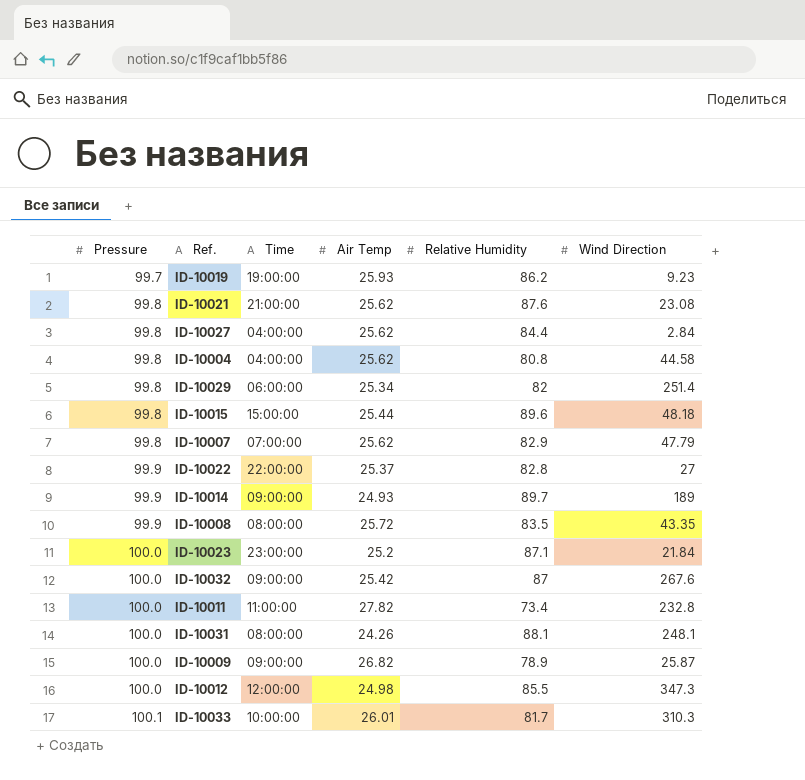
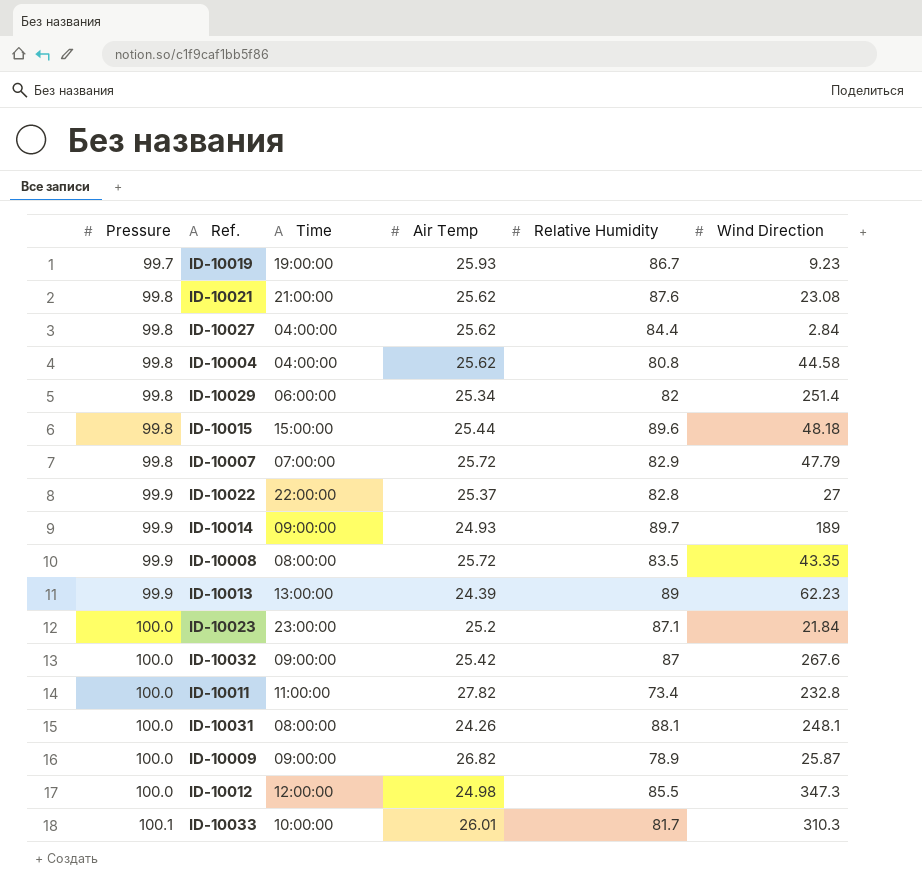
ID-10019 | Relative Humidity: 86.2 -> 86.7
ID-10007 | Air Temp: 25.62 -> 25.72
row ID-10013: none -> 99.9 | 13:00:00 | 24.39 | 89 | 62.23

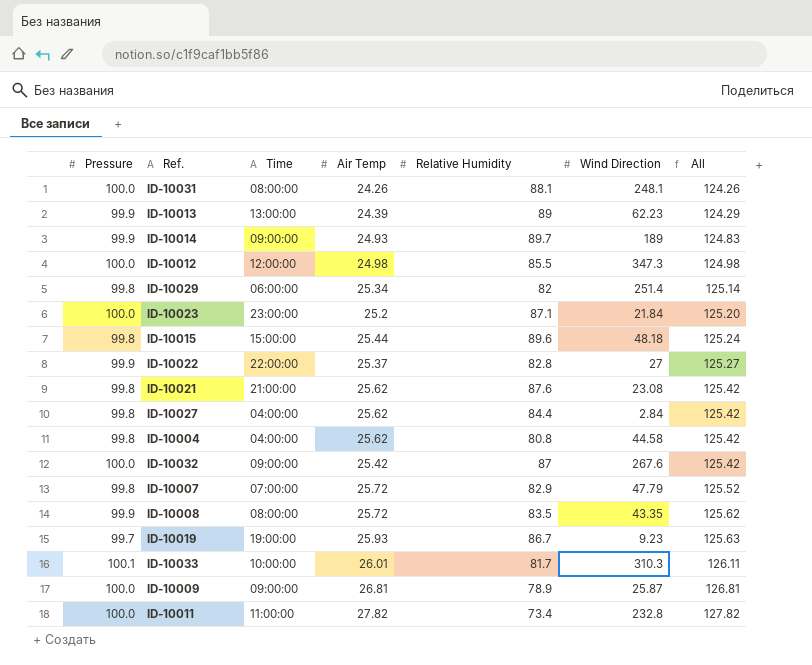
row order: Pressure ascending -> All ascending
column All | formula: none -> [Pressure] + [Air Temp]
ID-10009 | Air Temp: 26.82 -> 26.81

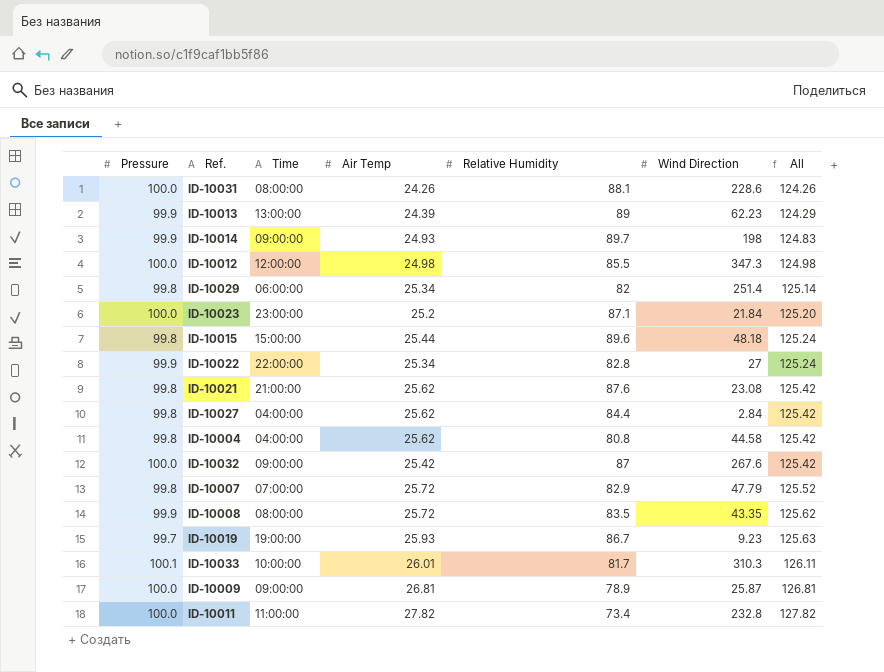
ID-10031 | Wind Direction: 248.1 -> 228.6
ID-10014 | Wind Direction: 189 -> 198
ID-10022 | Air Temp: 25.37 -> 25.34
ID-10022 | All: 125.27 -> 125.24

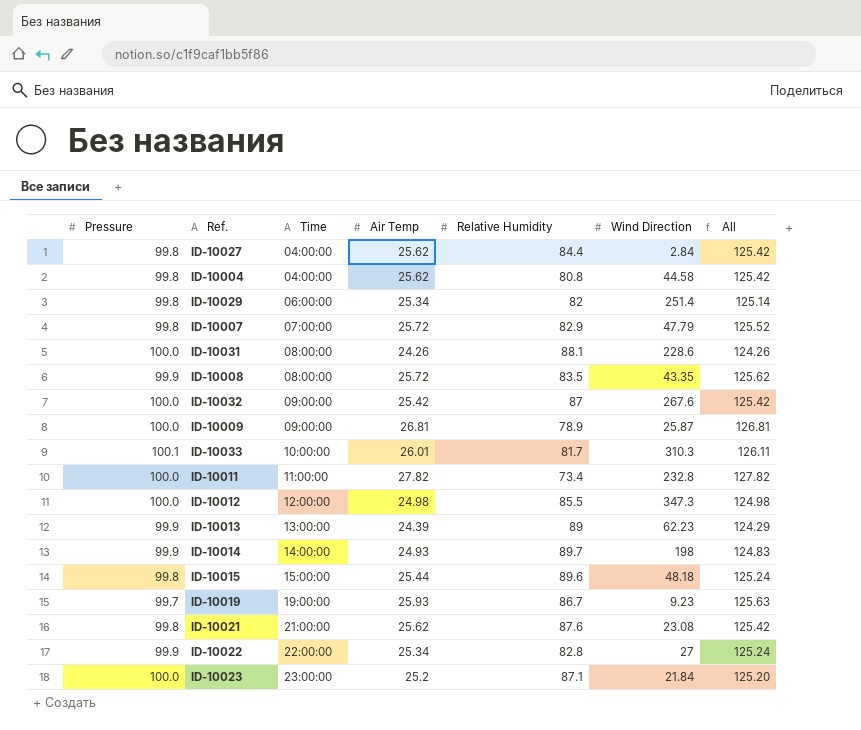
row order: All ascending -> Time ascending
ID-10014 | Time: 09:00:00 -> 14:00:00

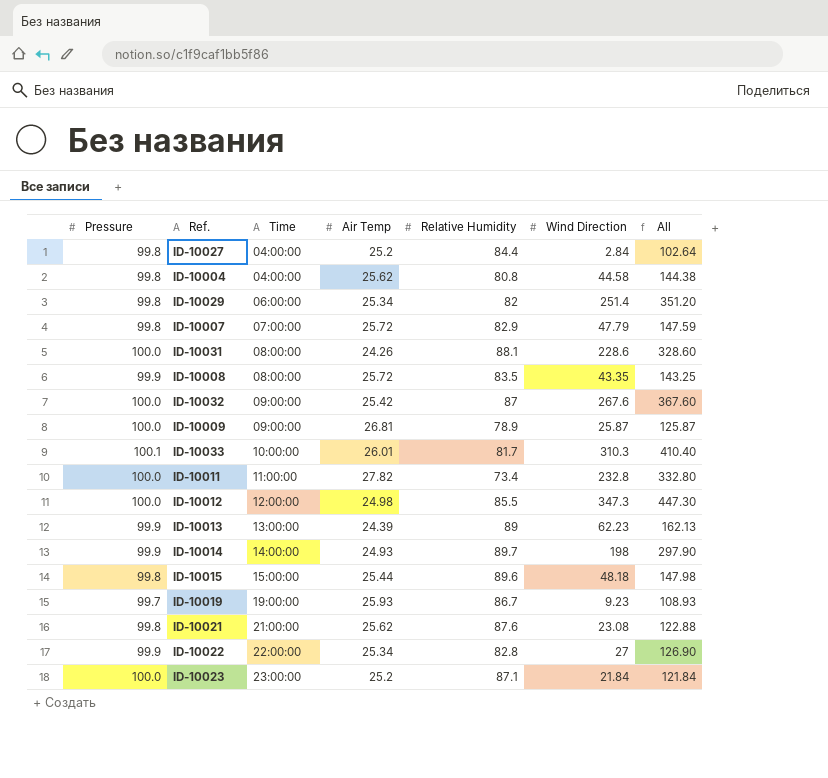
column All | formula: [Pressure] + [Air Temp] -> [Pressure] + [Wind Direction]
ID-10027 | Air Temp: 25.62 -> 25.2

